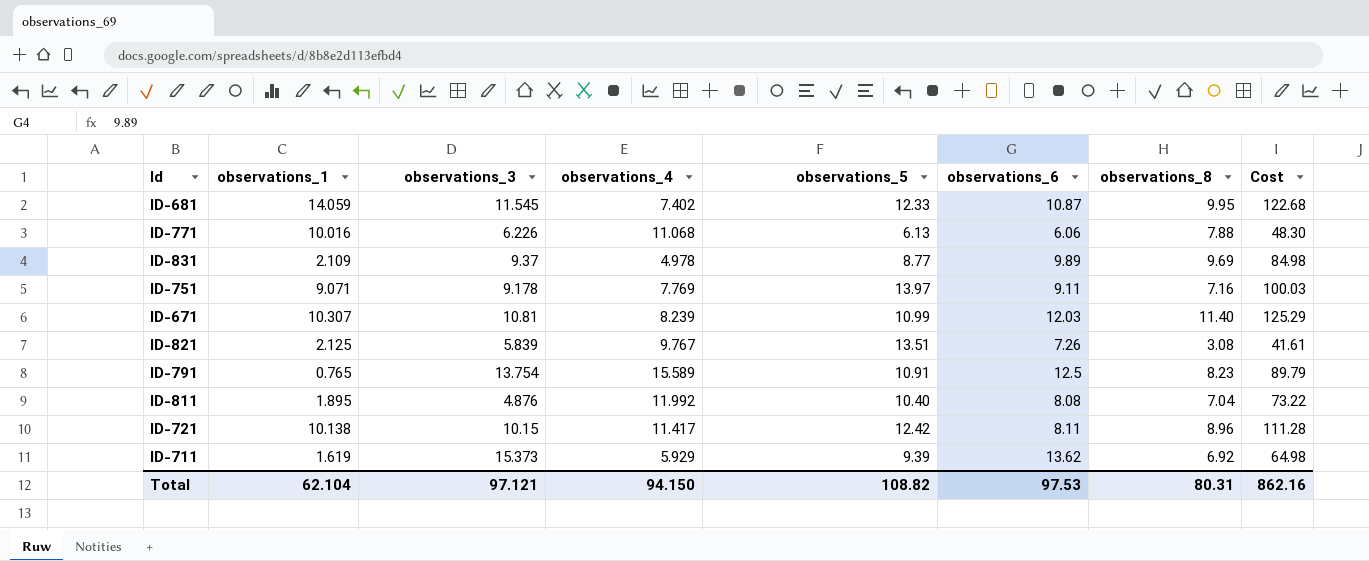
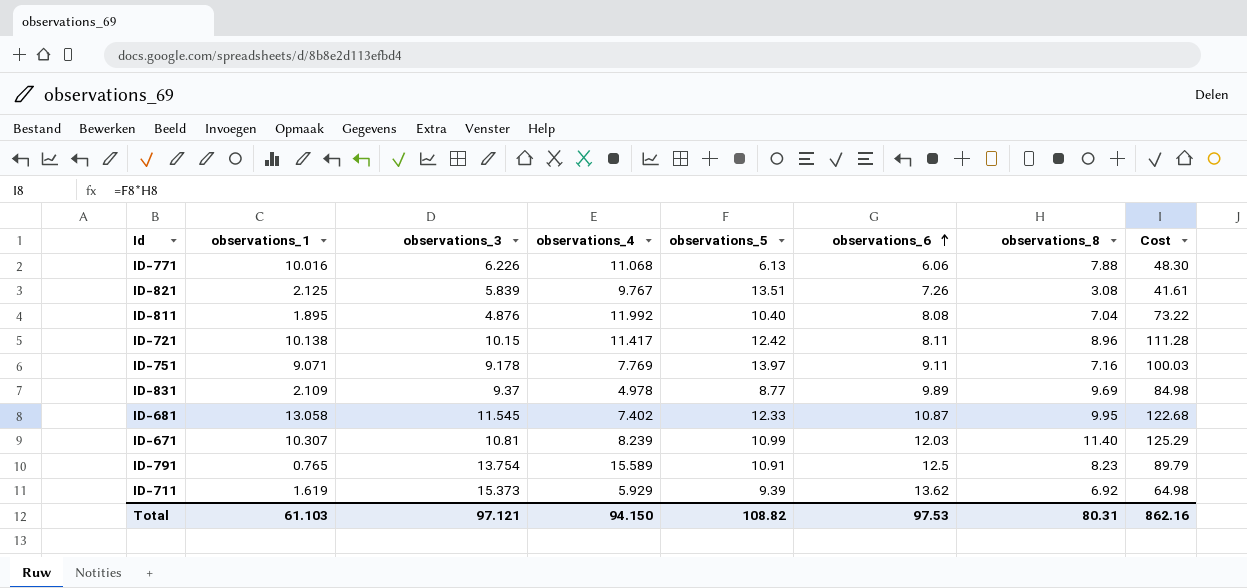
row order: none -> observations_6 ascending
ID-681 | observations_1: 14.059 -> 13.058
Total | observations_1: 62.104 -> 61.103

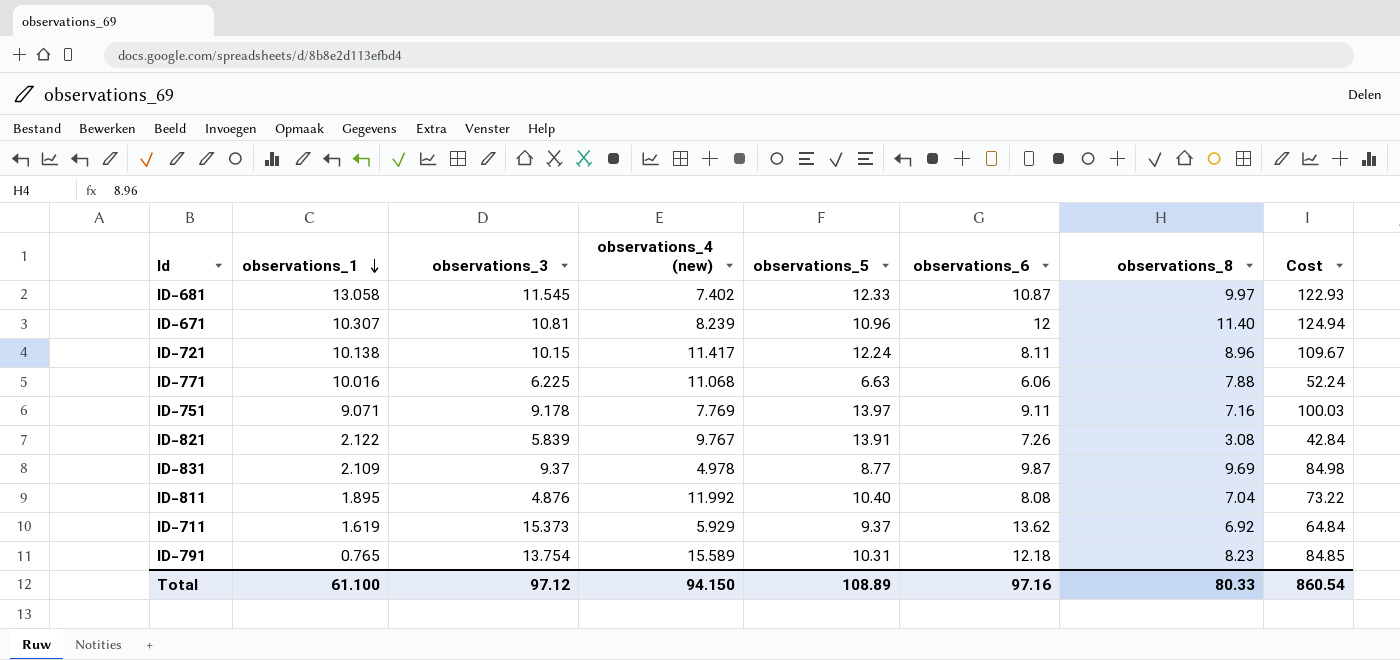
row order: observations_6 ascending -> observations_1 descending
column name: observations_4 -> observations_4 (new)
ID-681 | observations_8: 9.95 -> 9.97
ID-681 | Cost: 122.68 -> 122.93
ID-671 | observations_5: 10.99 -> 10.96
ID-671 | observations_6: 12.03 -> 12
ID-671 | Cost: 125.29 -> 124.94
ID-721 | observations_5: 12.42 -> 12.24
ID-721 | Cost: 111.28 -> 109.67
ID-771 | observations_3: 6.226 -> 6.225
ID-771 | observations_5: 6.13 -> 6.63
ID-771 | Cost: 48.30 -> 52.24
ID-821 | observations_1: 2.125 -> 2.122
ID-821 | observations_5: 13.51 -> 13.91
ID-821 | Cost: 41.61 -> 42.84
ID-831 | observations_6: 9.89 -> 9.87
ID-711 | observations_5: 9.39 -> 9.37
ID-711 | Cost: 64.98 -> 64.84
ID-791 | observations_5: 10.91 -> 10.31
ID-791 | observations_6: 12.5 -> 12.18
ID-791 | Cost: 89.79 -> 84.85
Total | observations_1: 61.103 -> 61.100
Total | observations_3: 97.121 -> 97.12
Total | observations_5: 108.82 -> 108.89
Total | observations_6: 97.53 -> 97.16
Total | observations_8: 80.31 -> 80.33
Total | Cost: 862.16 -> 860.54

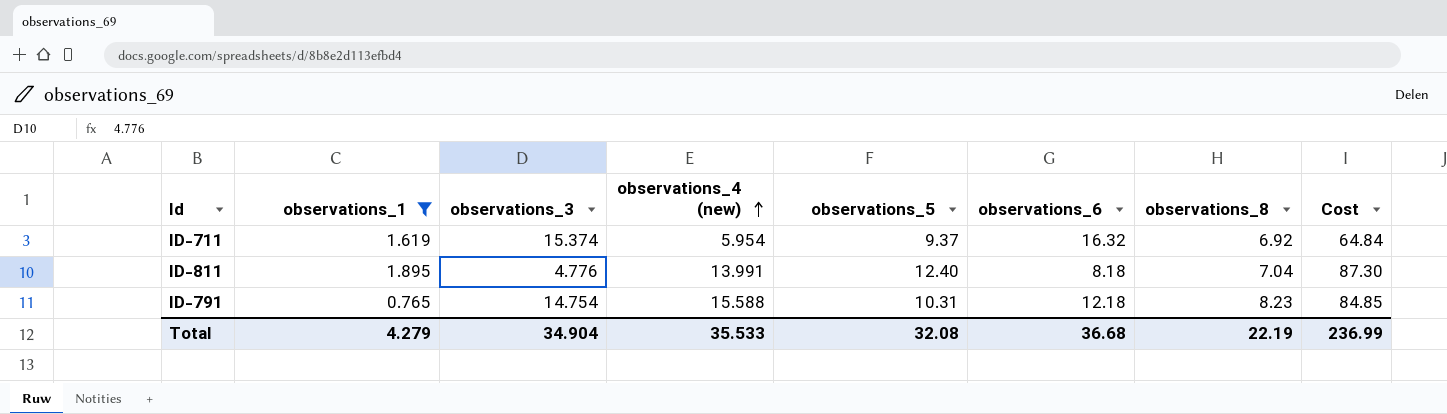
filter: none -> observations_1 <= 1.895
row order: observations_1 descending -> observations_4 (new) ascending
ID-711 | observations_3: 15.373 -> 15.374
ID-711 | observations_4 (new): 5.929 -> 5.954
ID-711 | observations_6: 13.62 -> 16.32
ID-811 | observations_3: 4.876 -> 4.776
ID-811 | observations_4 (new): 11.992 -> 13.991
ID-811 | observations_5: 10.40 -> 12.40
ID-811 | observations_6: 8.08 -> 8.18
ID-811 | Cost: 73.22 -> 87.30
ID-791 | observations_3: 13.754 -> 14.754
ID-791 | observations_4 (new): 15.589 -> 15.588
Total | observations_1: 61.100 -> 4.279
Total | observations_3: 97.12 -> 34.904
Total | observations_4 (new): 94.150 -> 35.533
Total | observations_5: 108.89 -> 32.08
Total | observations_6: 97.16 -> 36.68
Total | observations_8: 80.33 -> 22.19
Total | Cost: 860.54 -> 236.99

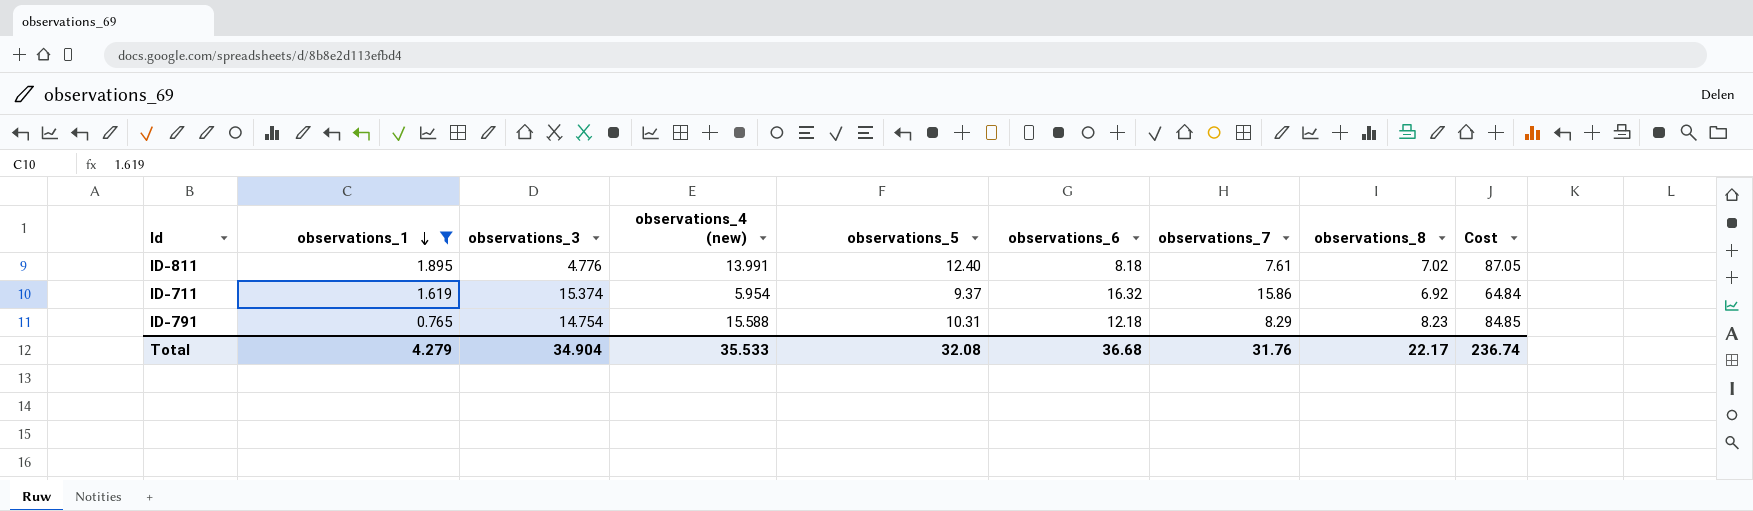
row order: observations_4 (new) ascending -> observations_1 descending
column observations_7 | position: none -> 7
ID-811 | observations_8: 7.04 -> 7.02
ID-811 | Cost: 87.30 -> 87.05
Total | observations_8: 22.19 -> 22.17
Total | Cost: 236.99 -> 236.74

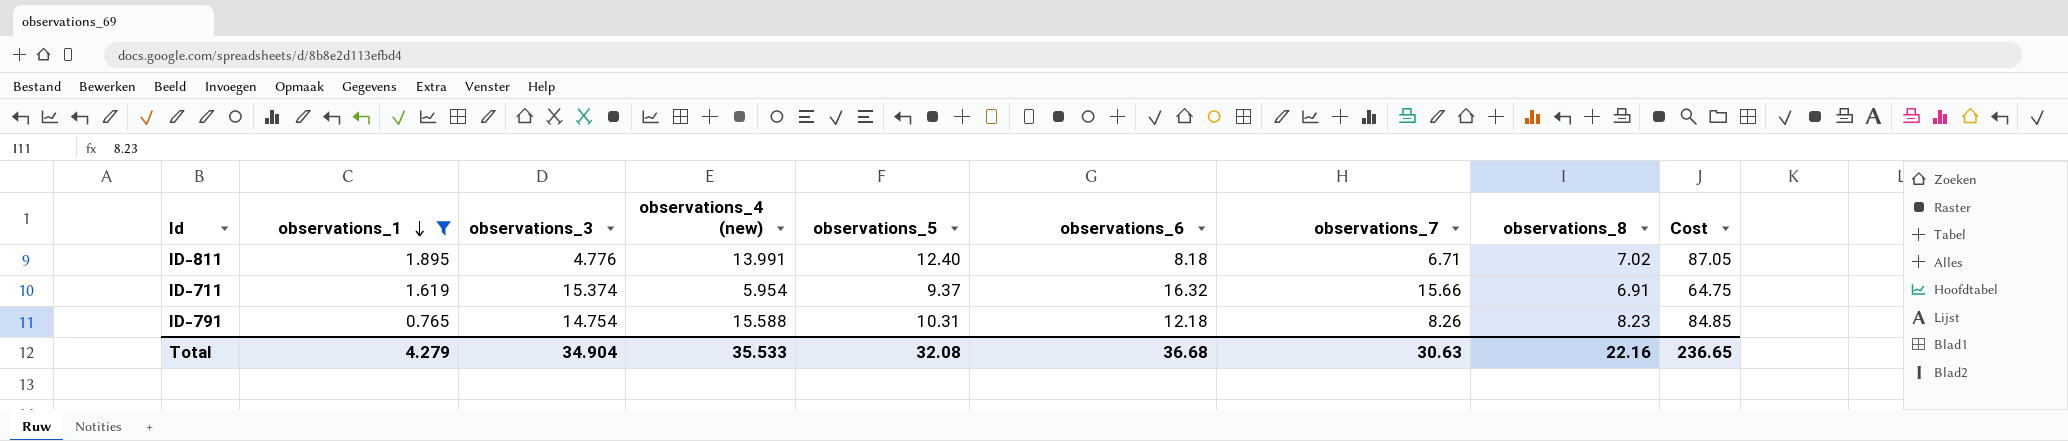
ID-811 | observations_7: 7.61 -> 6.71
ID-711 | observations_7: 15.86 -> 15.66
ID-711 | observations_8: 6.92 -> 6.91
ID-711 | Cost: 64.84 -> 64.75
ID-791 | observations_7: 8.29 -> 8.26
Total | observations_7: 31.76 -> 30.63
Total | observations_8: 22.17 -> 22.16
Total | Cost: 236.74 -> 236.65

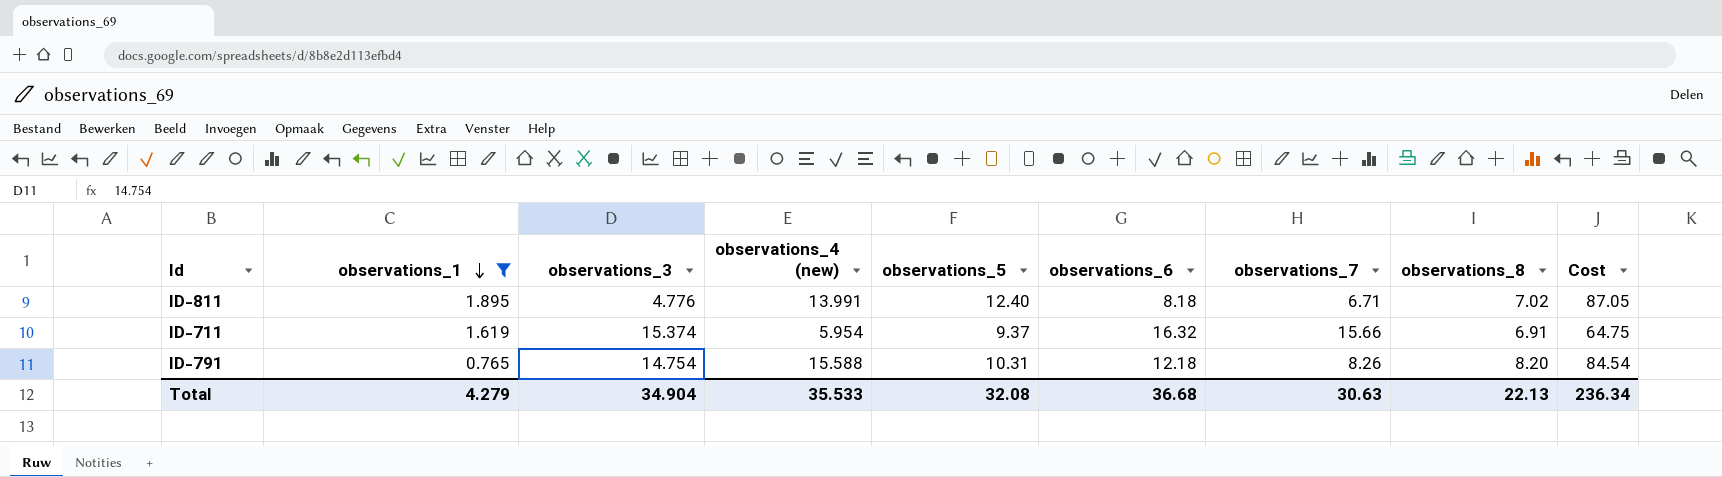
ID-791 | observations_8: 8.23 -> 8.20
ID-791 | Cost: 84.85 -> 84.54
Total | observations_8: 22.16 -> 22.13
Total | Cost: 236.65 -> 236.34

